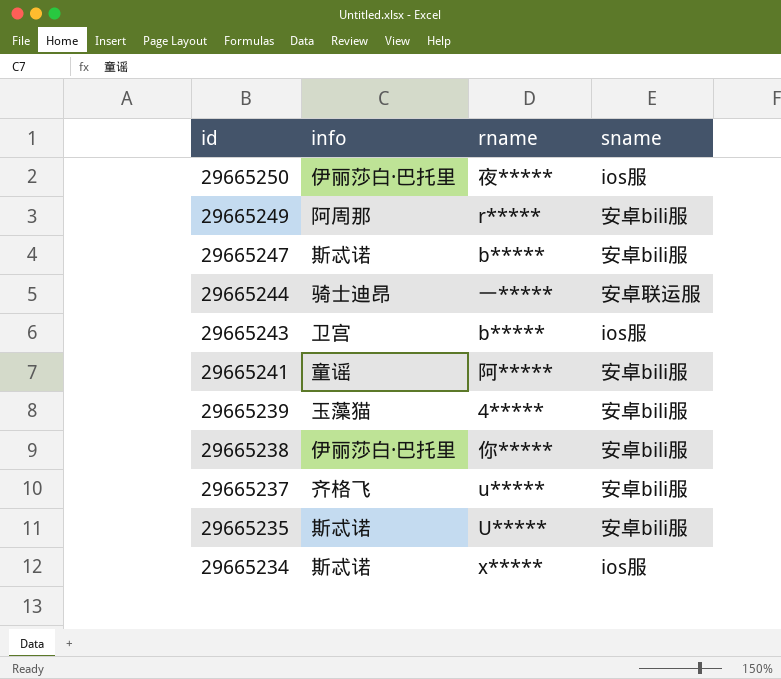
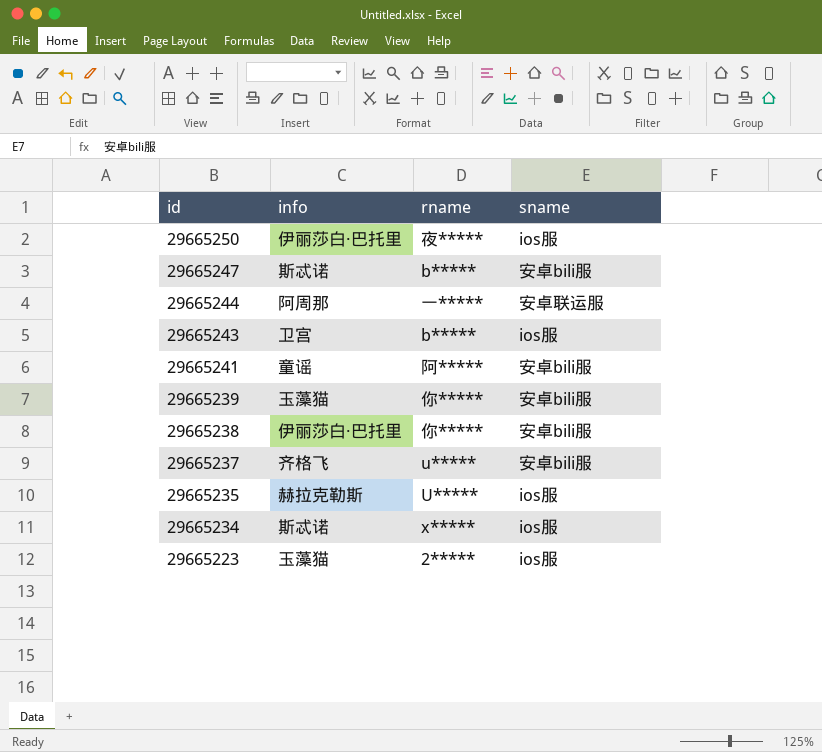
row 29665249: 阿周那 | r***** | 安卓bili服 -> none
29665244 | info: 骑士迪昂 -> 阿周那
29665239 | rname: 4***** -> 你*****
29665235 | info: 斯忒诺 -> 赫拉克勒斯
29665235 | sname: 安卓bili服 -> ios服
row 29665223: none -> 玉藻猫 | 2***** | ios服

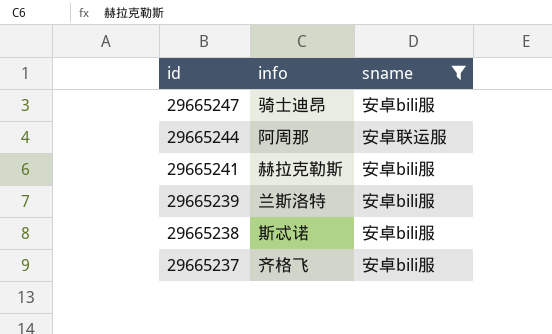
filter: none -> sname != ios服
column rname | position: 3 -> none
29665247 | info: 斯忒诺 -> 骑士迪昂
29665241 | info: 童谣 -> 赫拉克勒斯
29665239 | info: 玉藻猫 -> 兰斯洛特
29665238 | info: 伊丽莎白·巴托里 -> 斯忒诺

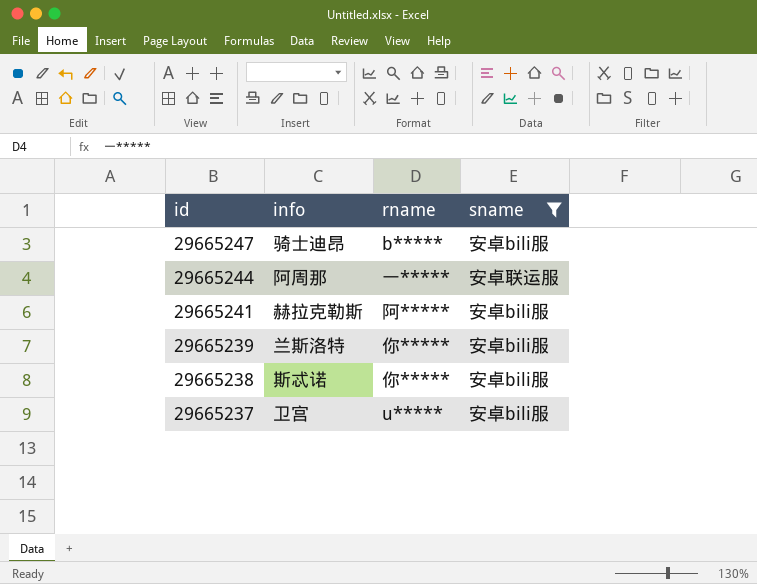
column rname | position: none -> 3
29665237 | info: 齐格飞 -> 卫宫

